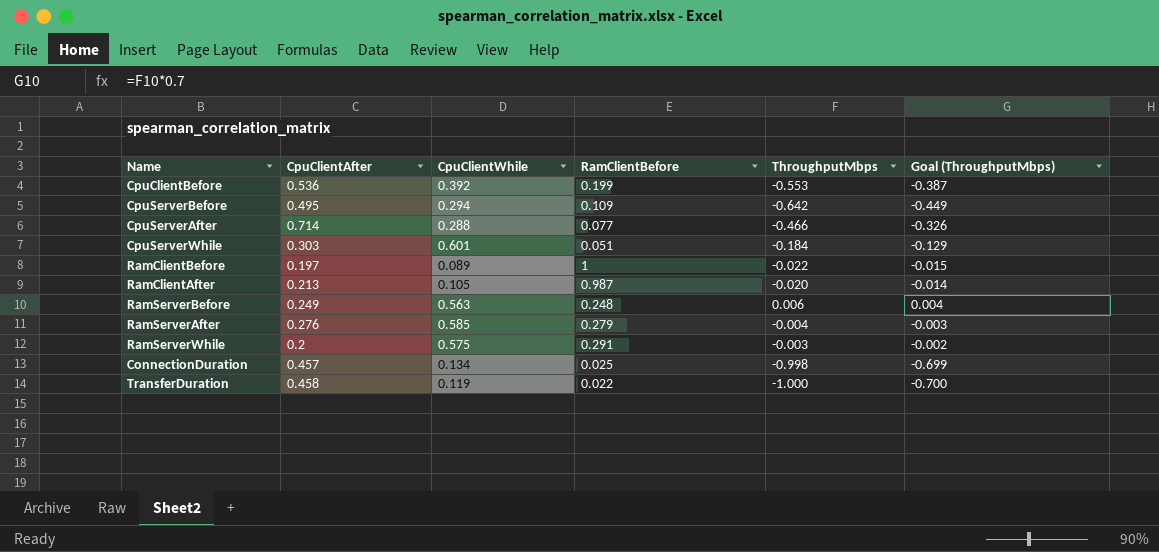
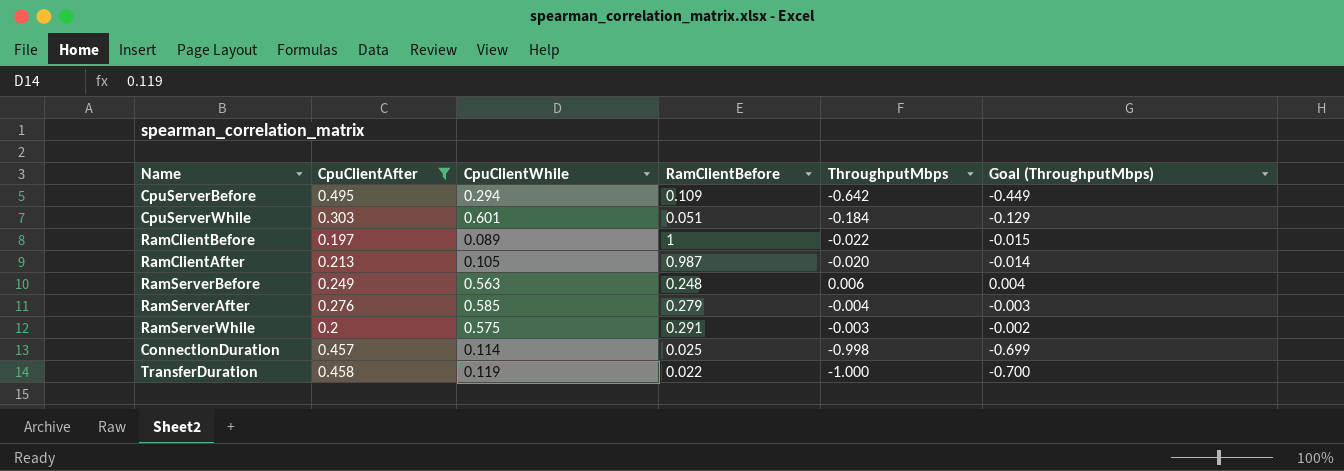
filter: none -> CpuClientAfter <= 0.495
ConnectionDuration | CpuClientWhile: 0.134 -> 0.114

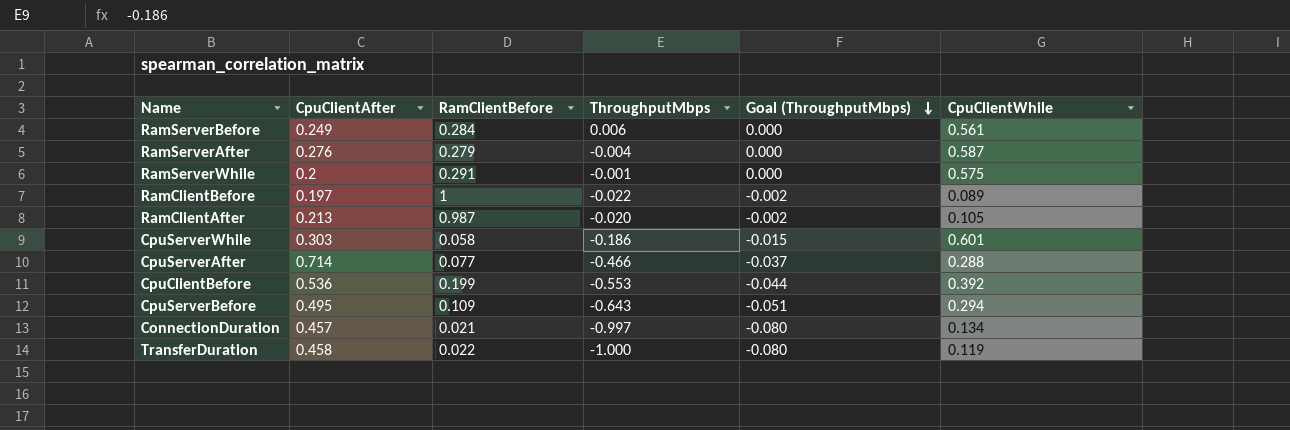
filter: CpuClientAfter <= 0.495 -> none
row order: none -> Goal (ThroughputMbps) descending
column Goal (ThroughputMbps) | formula: [ThroughputMbps] * 0.7 -> [ThroughputMbps] * 0.08
column CpuClientWhile | position: 3 -> 6
RamServerBefore | RamClientBefore: 0.248 -> 0.284
RamServerBefore | CpuClientWhile: 0.563 -> 0.561
RamServerAfter | CpuClientWhile: 0.585 -> 0.587
RamServerWhile | ThroughputMbps: -0.003 -> -0.001
CpuServerWhile | RamClientBefore: 0.051 -> 0.058
CpuServerWhile | ThroughputMbps: -0.184 -> -0.186
CpuServerBefore | ThroughputMbps: -0.642 -> -0.643
ConnectionDuration | RamClientBefore: 0.025 -> 0.021
ConnectionDuration | ThroughputMbps: -0.998 -> -0.997
ConnectionDuration | CpuClientWhile: 0.114 -> 0.134

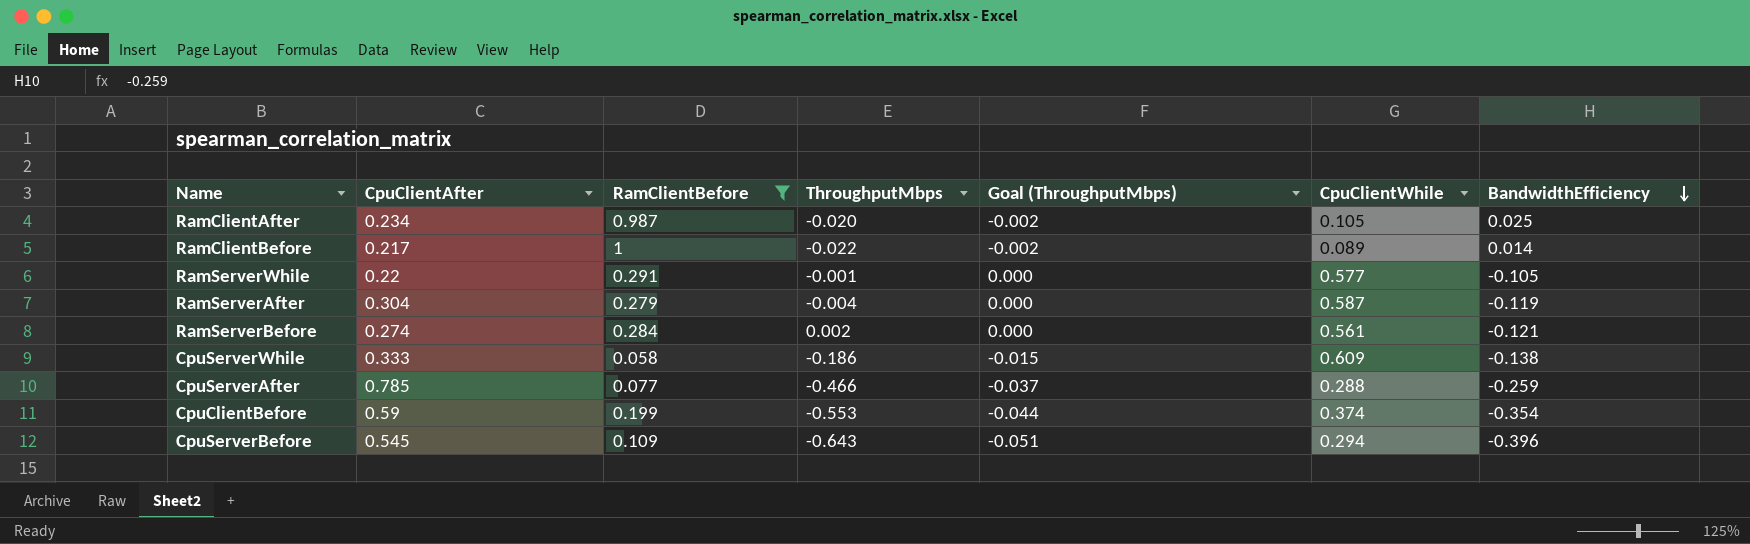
filter: none -> RamClientBefore >= 0.058
row order: Goal (ThroughputMbps) descending -> BandwidthEfficiency descending
column BandwidthEfficiency | position: none -> 7
RamClientAfter | CpuClientAfter: 0.213 -> 0.234
RamClientBefore | CpuClientAfter: 0.197 -> 0.217
RamServerWhile | CpuClientAfter: 0.2 -> 0.22
RamServerWhile | CpuClientWhile: 0.575 -> 0.577
RamServerAfter | CpuClientAfter: 0.276 -> 0.304
RamServerBefore | CpuClientAfter: 0.249 -> 0.274
RamServerBefore | ThroughputMbps: 0.006 -> 0.002
CpuServerWhile | CpuClientAfter: 0.303 -> 0.333
CpuServerWhile | CpuClientWhile: 0.601 -> 0.609
CpuServerAfter | CpuClientAfter: 0.714 -> 0.785
CpuClientBefore | CpuClientAfter: 0.536 -> 0.59
CpuClientBefore | CpuClientWhile: 0.392 -> 0.374
CpuServerBefore | CpuClientAfter: 0.495 -> 0.545

